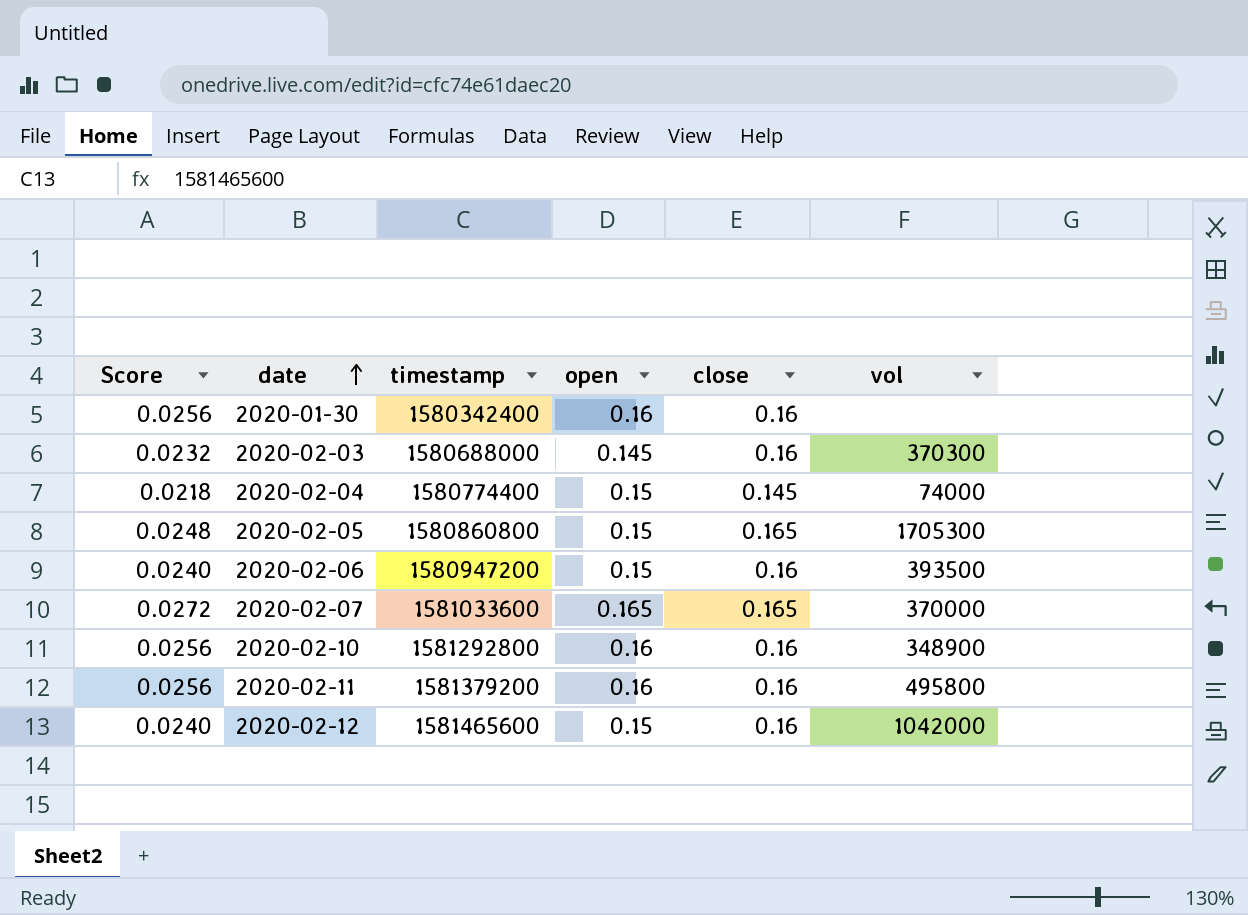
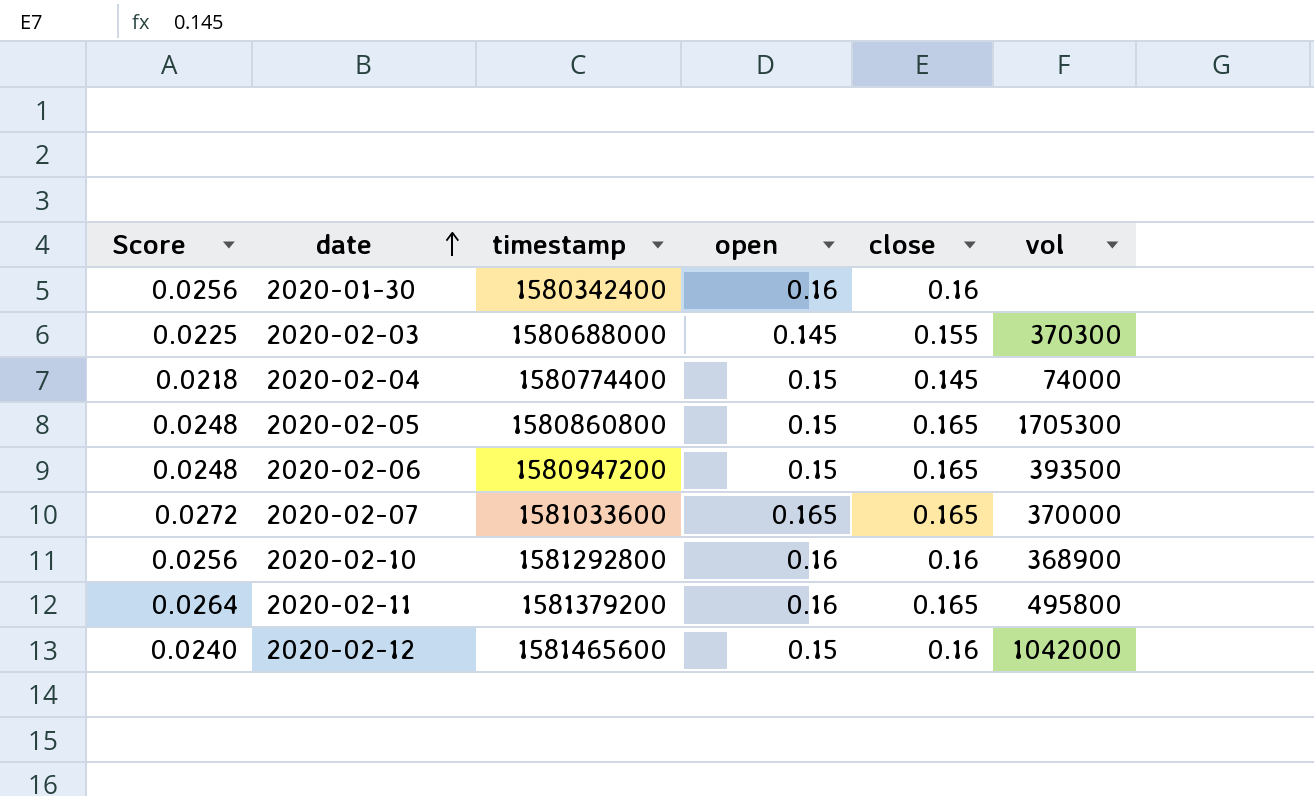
2020-02-03 | Score: 0.0232 -> 0.0225
2020-02-03 | close: 0.16 -> 0.155
2020-02-06 | Score: 0.0240 -> 0.0248
2020-02-06 | close: 0.16 -> 0.165
2020-02-10 | vol: 348900 -> 368900
2020-02-11 | Score: 0.0256 -> 0.0264
2020-02-11 | close: 0.16 -> 0.165

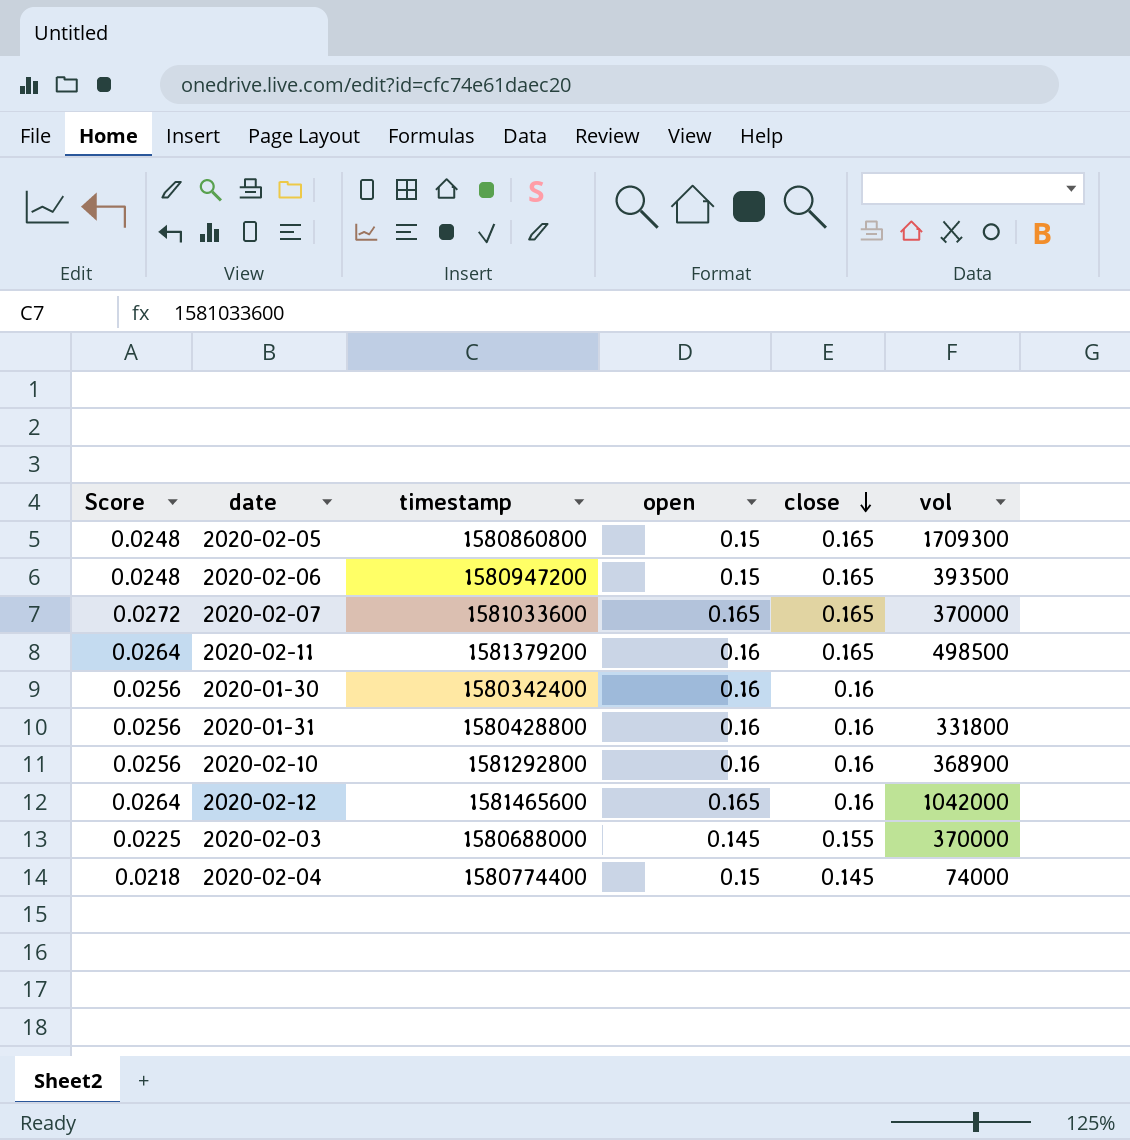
row order: date ascending -> close descending
2020-02-05 | vol: 1705300 -> 1709300
2020-02-11 | vol: 495800 -> 498500
row 2020-01-31: none -> 0.0256 | 1580428800 | 0.16 | 0.16 | 331800
2020-02-12 | Score: 0.0240 -> 0.0264
2020-02-12 | open: 0.15 -> 0.165
2020-02-03 | vol: 370300 -> 370000

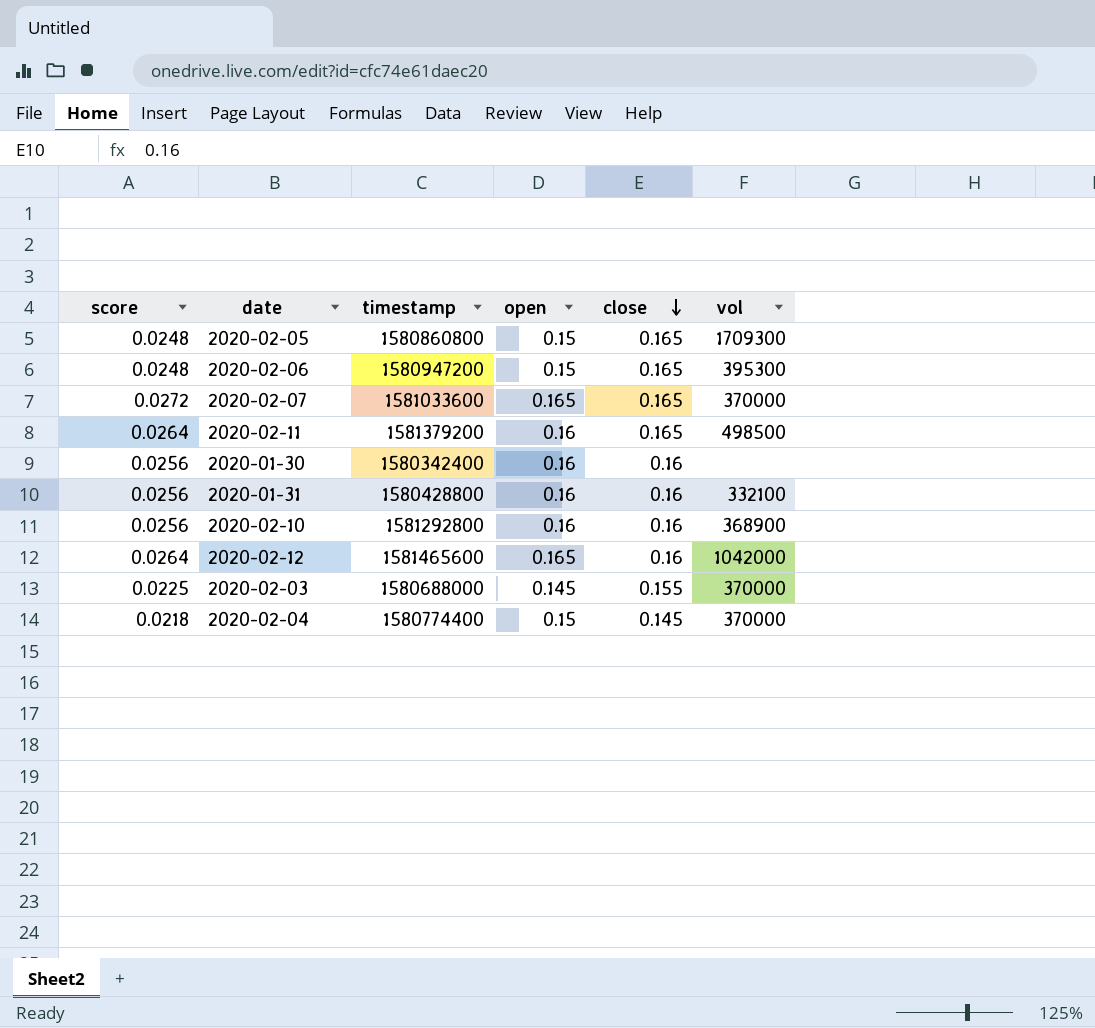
column name: Score -> score
2020-02-06 | vol: 393500 -> 395300
2020-01-31 | vol: 331800 -> 332100
2020-02-04 | vol: 74000 -> 370000

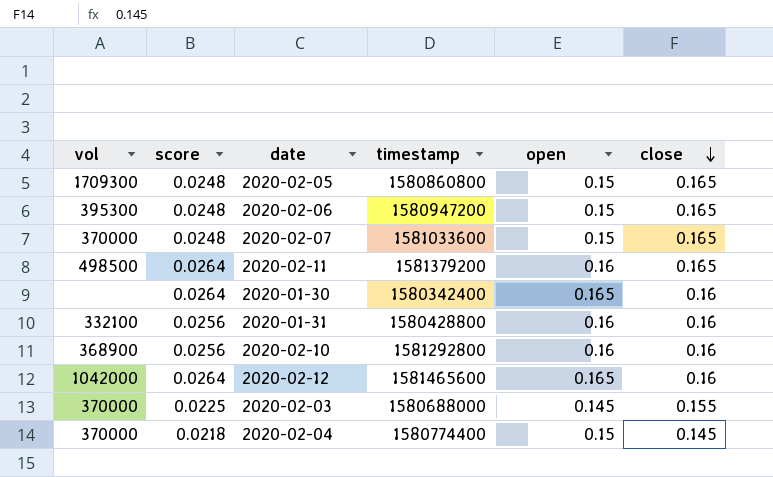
column vol | position: 6 -> 1
2020-02-07 | score: 0.0272 -> 0.0248
2020-02-07 | open: 0.165 -> 0.15
2020-01-30 | score: 0.0256 -> 0.0264
2020-01-30 | open: 0.16 -> 0.165

